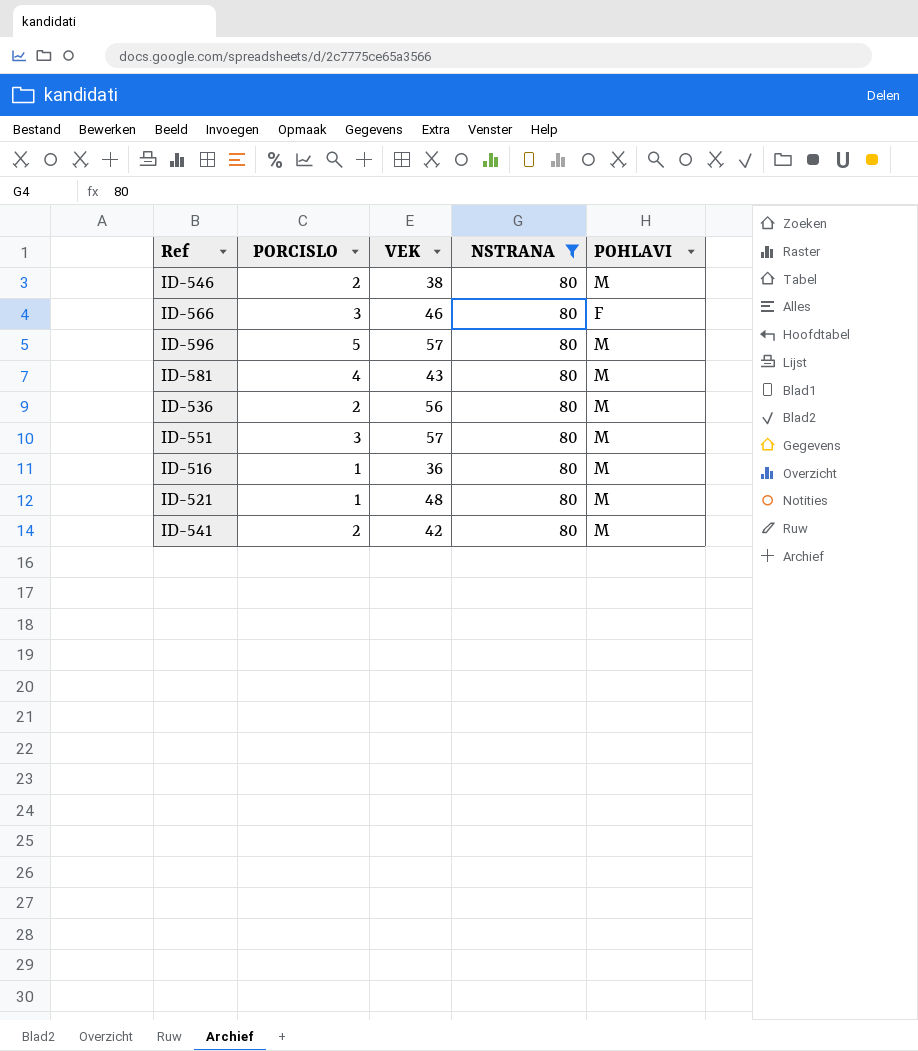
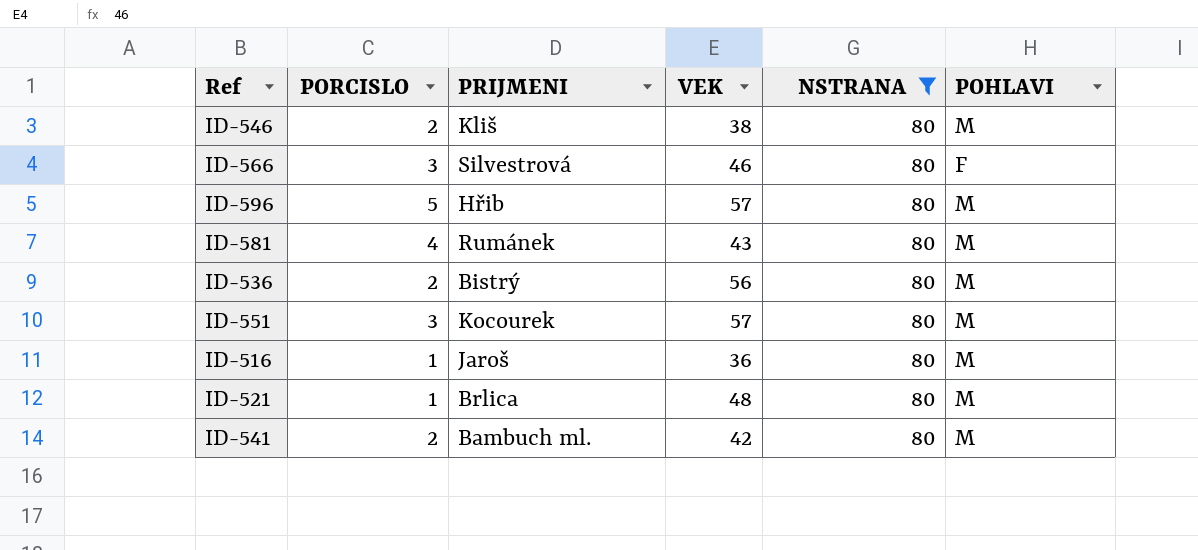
column PRIJMENI | position: none -> 3

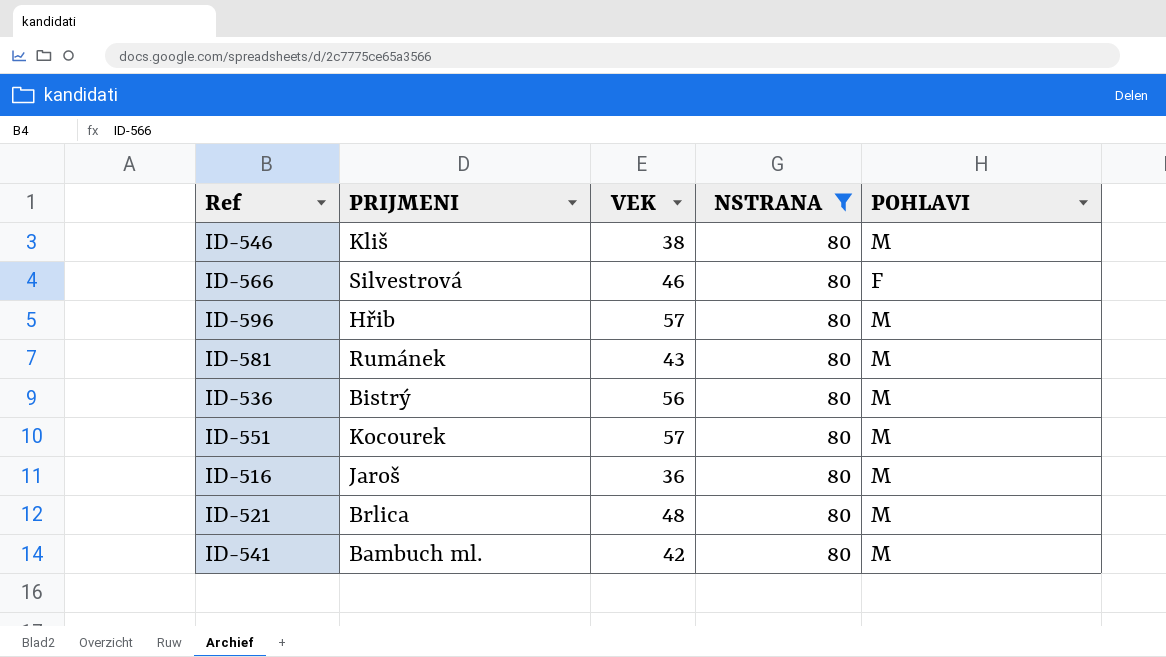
column PORCISLO | position: 2 -> none

